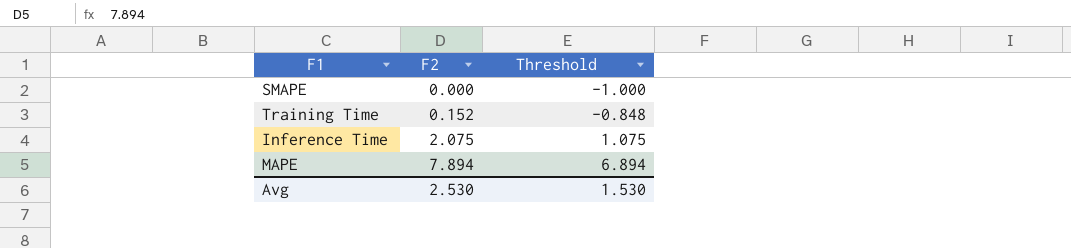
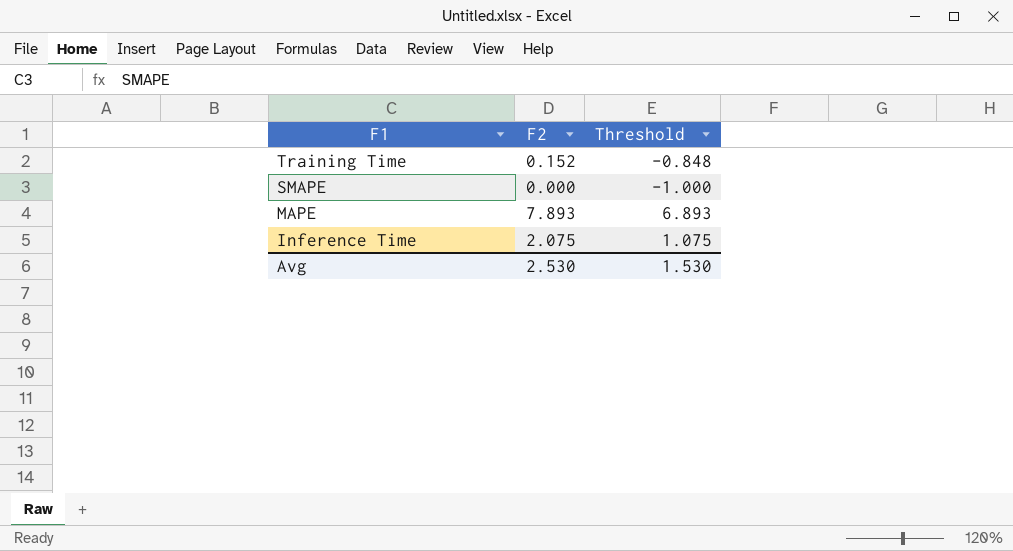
row order: F2 ascending -> F1 descending
MAPE | F2: 7.894 -> 7.893
MAPE | Threshold: 6.894 -> 6.893

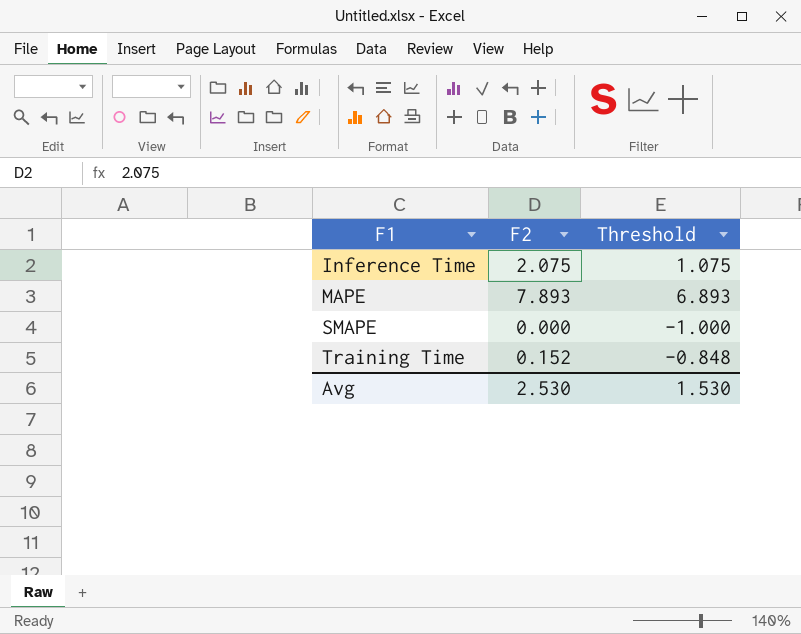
row order: F1 descending -> F1 ascending

